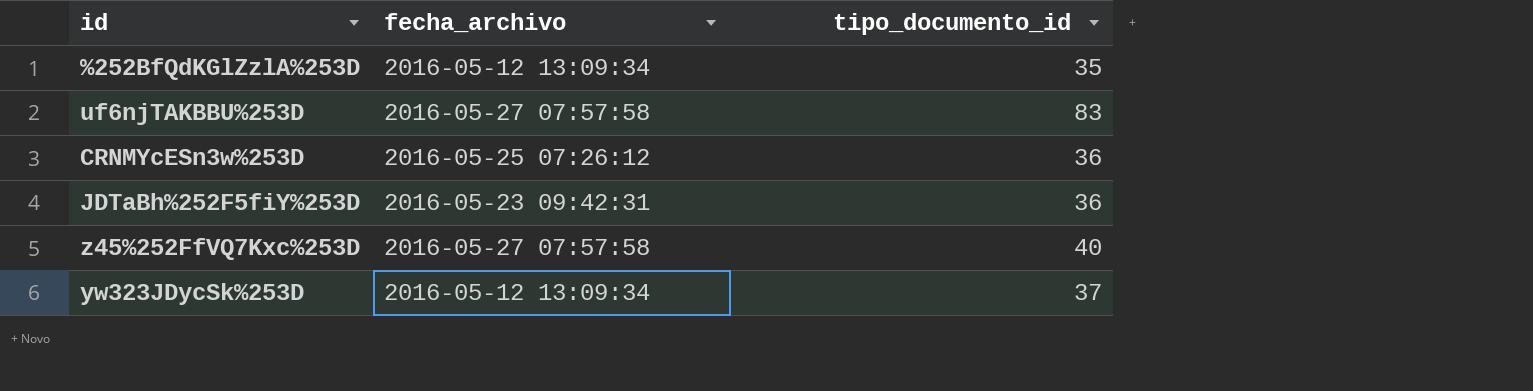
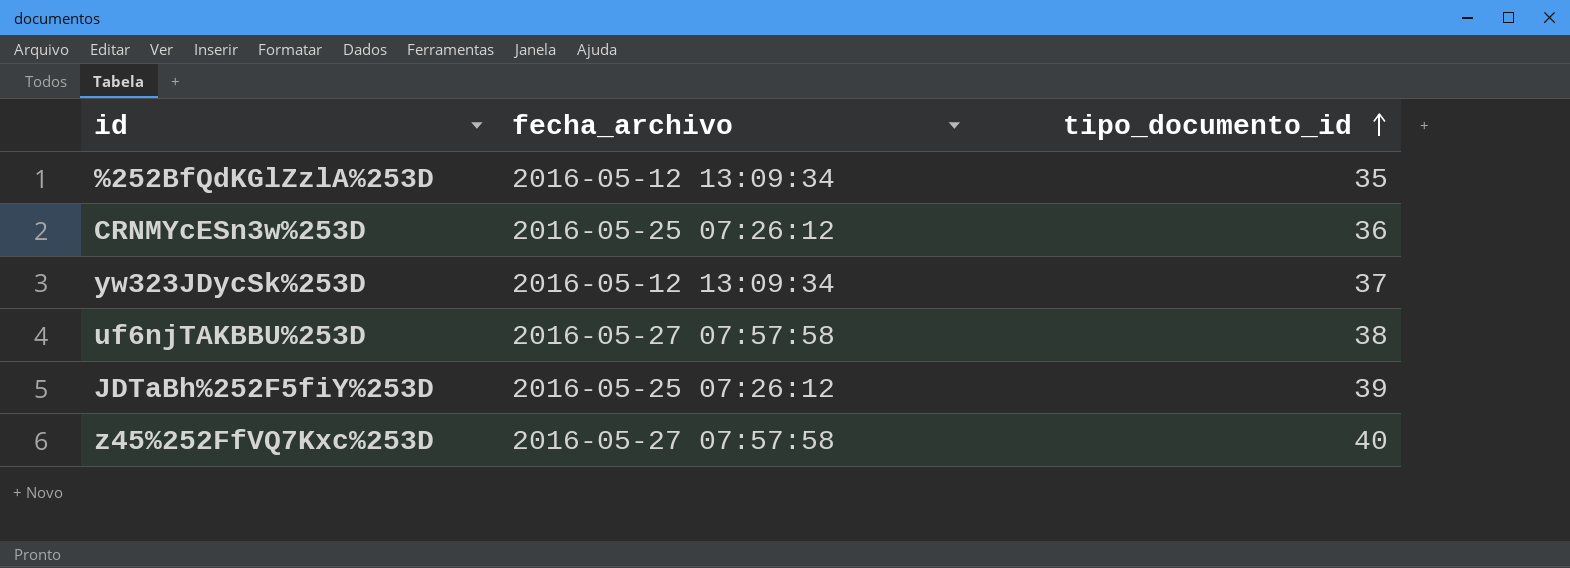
row order: none -> tipo_documento_id ascending
uf6njTAKBBU%253D | tipo_documento_id: 83 -> 38
JDTaBh%252F5fiY%253D | fecha_archivo: 2016-05-23 09:42:31 -> 2016-05-25 07:26:12
JDTaBh%252F5fiY%253D | tipo_documento_id: 36 -> 39

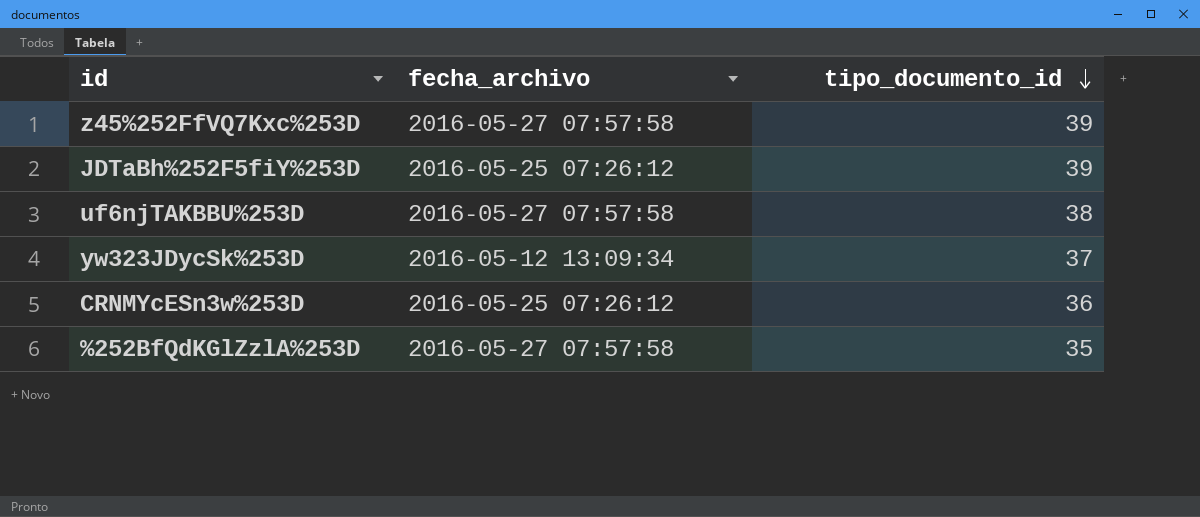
row order: tipo_documento_id ascending -> tipo_documento_id descending
z45%252FfVQ7Kxc%253D | tipo_documento_id: 40 -> 39
%252BfQdKGlZzlA%253D | fecha_archivo: 2016-05-12 13:09:34 -> 2016-05-27 07:57:58

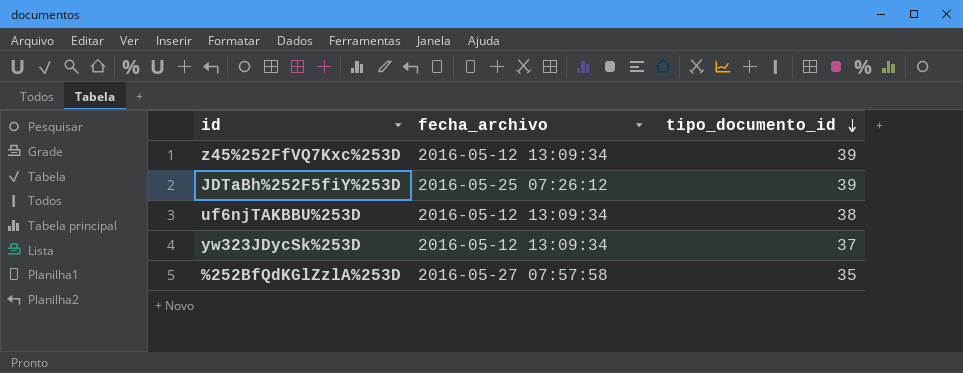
row CRNMYcESn3w%253D: 2016-05-25 07:26:12 | 36 -> none
z45%252FfVQ7Kxc%253D | fecha_archivo: 2016-05-27 07:57:58 -> 2016-05-12 13:09:34
uf6njTAKBBU%253D | fecha_archivo: 2016-05-27 07:57:58 -> 2016-05-12 13:09:34

